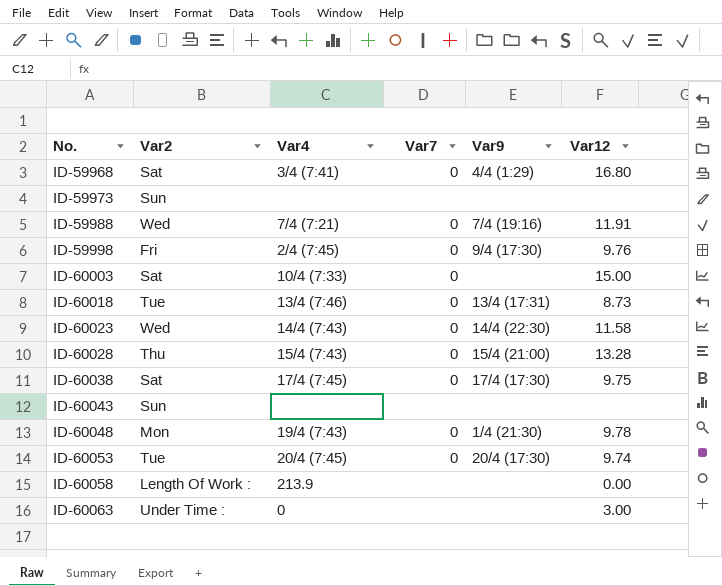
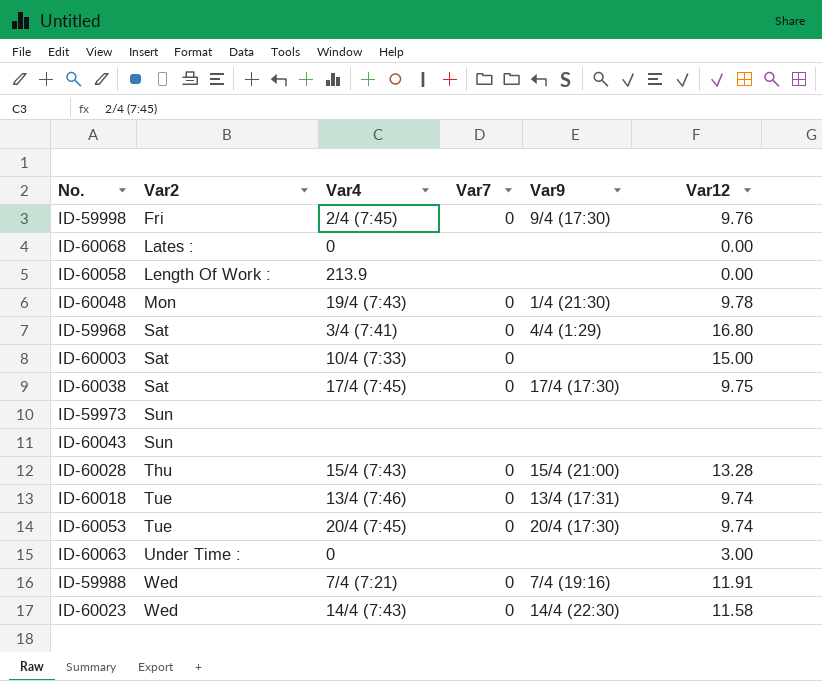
row order: No. ascending -> Var2 ascending
row ID-60068: none -> Lates : | 0 | none | none | 0.00
ID-60018 | Var12: 8.73 -> 9.74

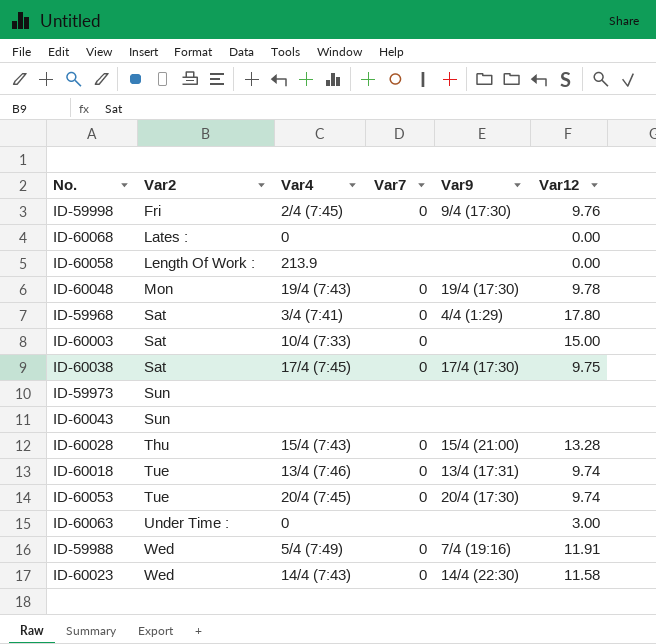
ID-60048 | Var9: 1/4 (21:30) -> 19/4 (17:30)
ID-59968 | Var12: 16.80 -> 17.80
ID-59988 | Var4: 7/4 (7:21) -> 5/4 (7:49)

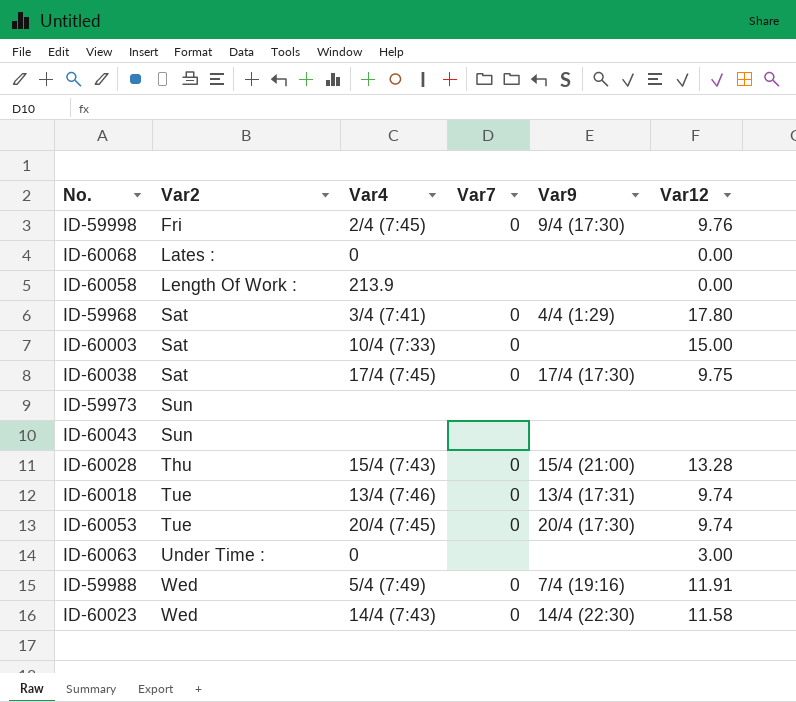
row ID-60048: Mon | 19/4 (7:43) | 0 | 19/4 (17:30) | 9.78 -> none

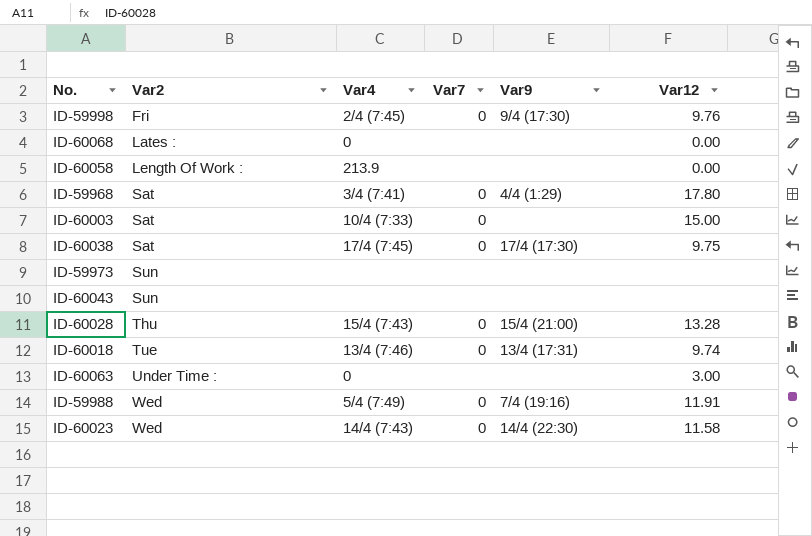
row ID-60053: Tue | 20/4 (7:45) | 0 | 20/4 (17:30) | 9.74 -> none

